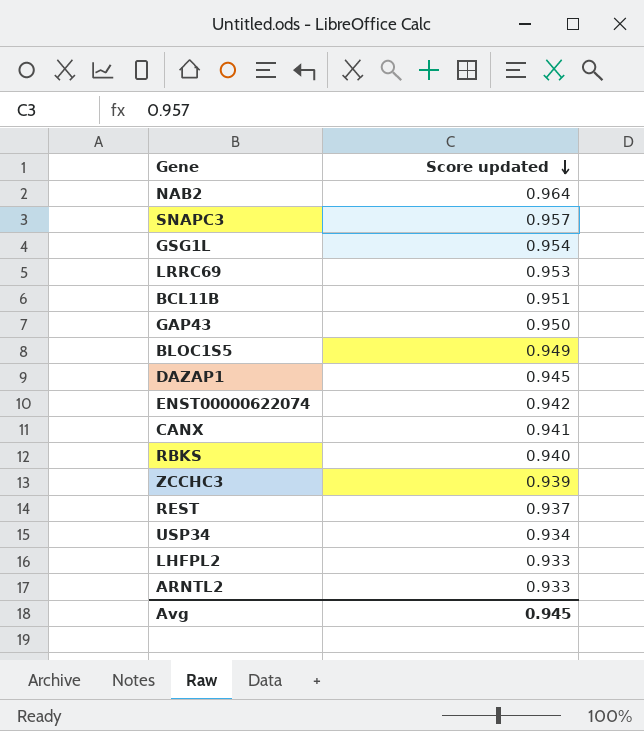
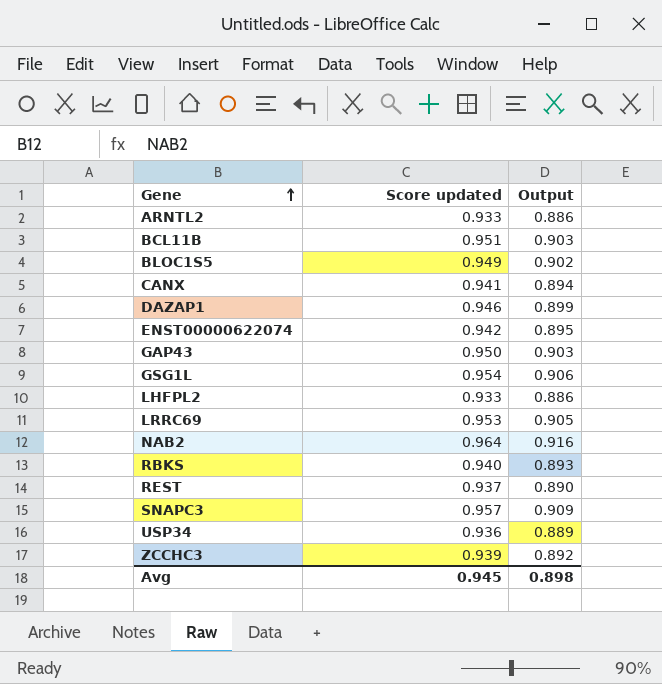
row order: Score updated descending -> Gene ascending
column Output | formula: none -> [Score updated] * 0.95
DAZAP1 | Score updated: 0.945 -> 0.946
USP34 | Score updated: 0.934 -> 0.936

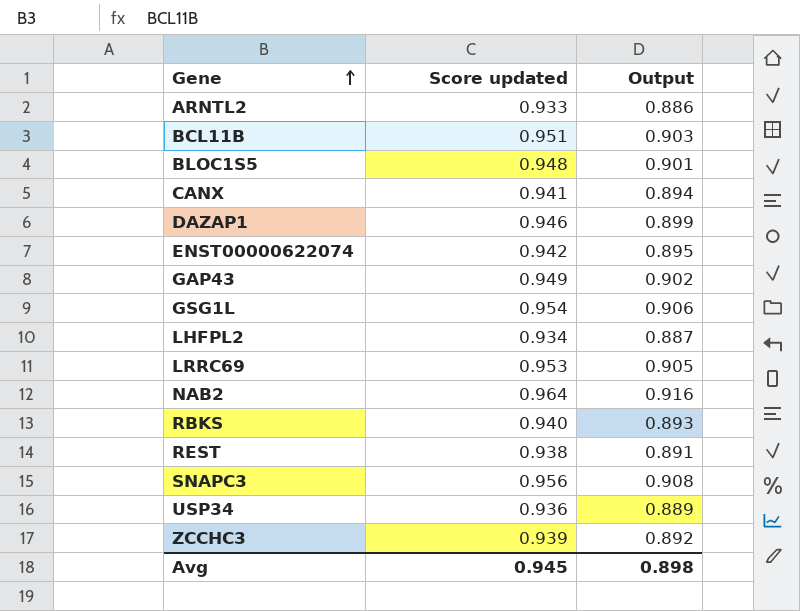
BLOC1S5 | Score updated: 0.949 -> 0.948
BLOC1S5 | Output: 0.902 -> 0.901
GAP43 | Score updated: 0.950 -> 0.949
GAP43 | Output: 0.903 -> 0.902
LHFPL2 | Score updated: 0.933 -> 0.934
LHFPL2 | Output: 0.886 -> 0.887
REST | Score updated: 0.937 -> 0.938
REST | Output: 0.890 -> 0.891
SNAPC3 | Score updated: 0.957 -> 0.956
SNAPC3 | Output: 0.909 -> 0.908

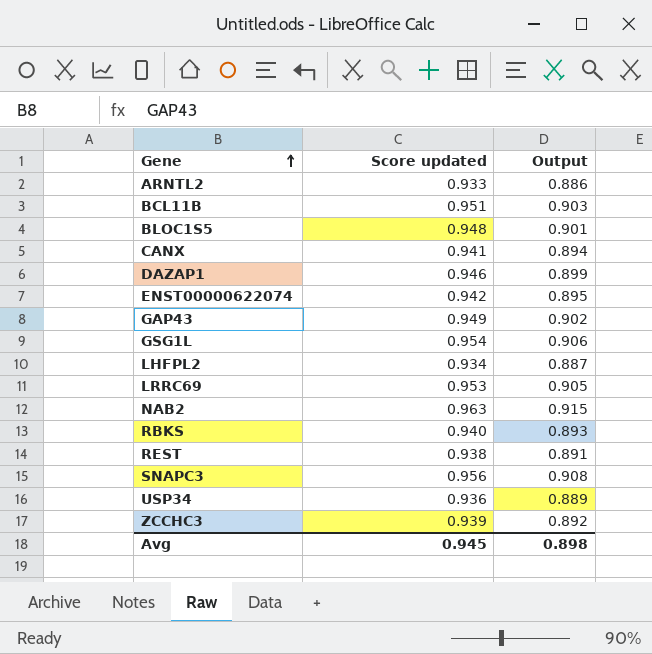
NAB2 | Score updated: 0.964 -> 0.963
NAB2 | Output: 0.916 -> 0.915

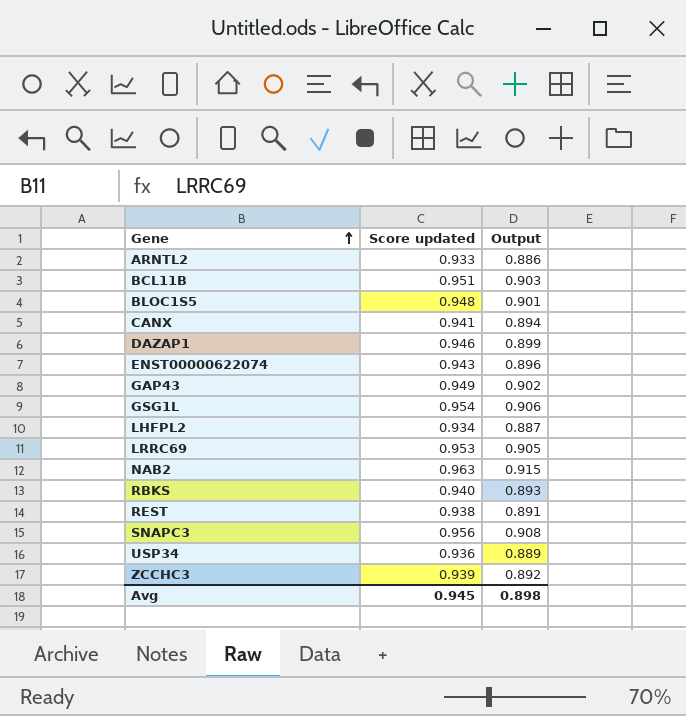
ENST00000622074 | Score updated: 0.942 -> 0.943
ENST00000622074 | Output: 0.895 -> 0.896

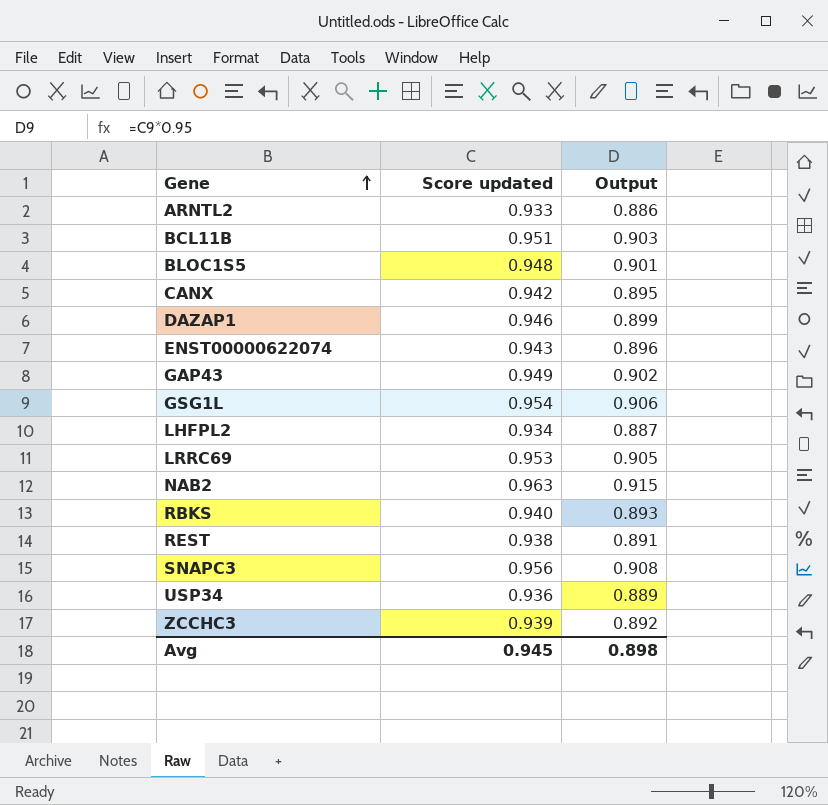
CANX | Score updated: 0.941 -> 0.942
CANX | Output: 0.894 -> 0.895

